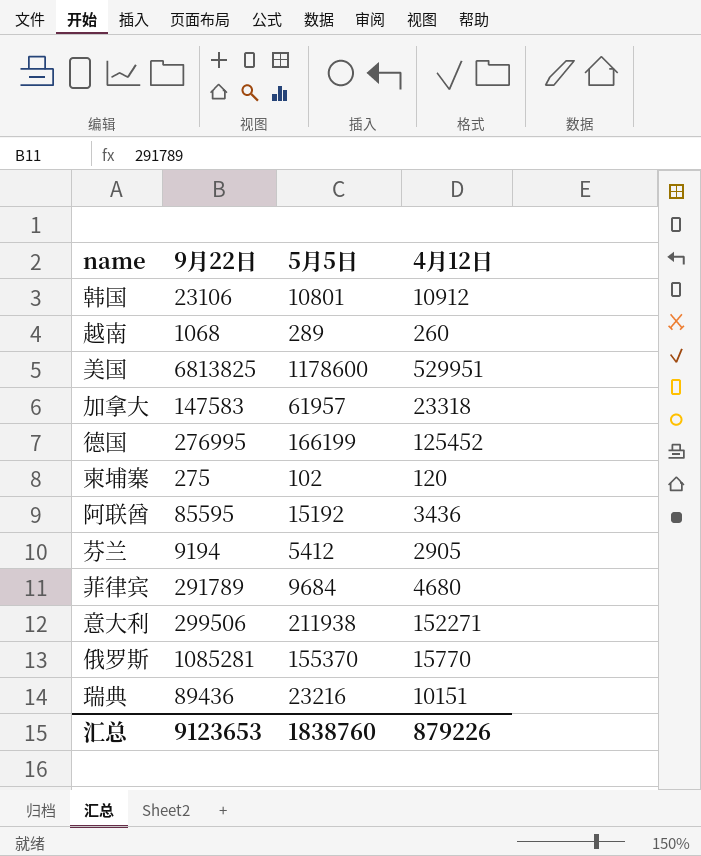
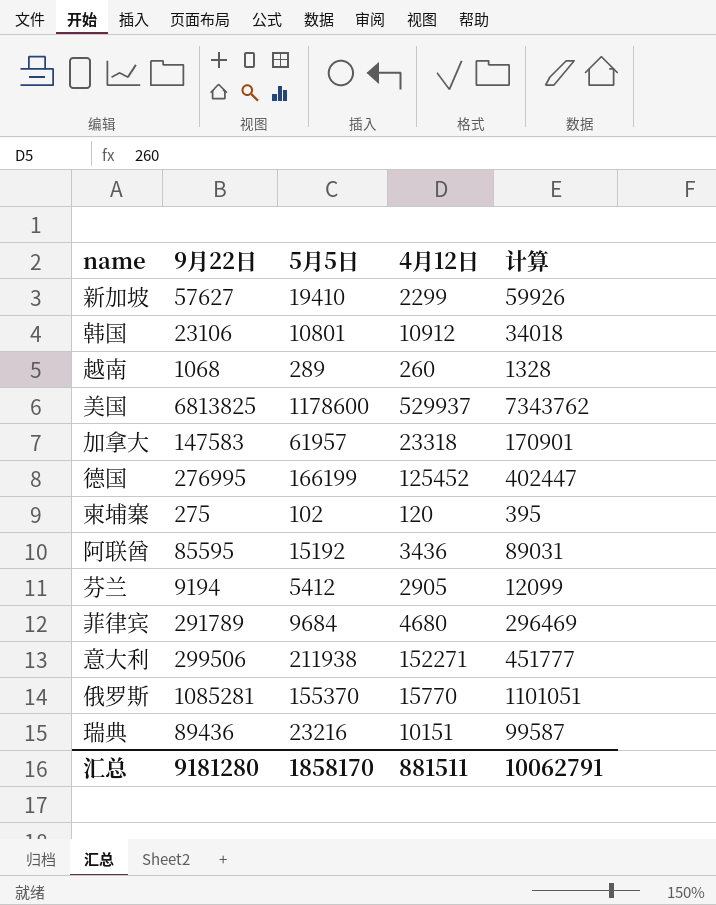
column 计算 | formula: none -> [9月22日] + [4月12日]
row 新加坡: none -> 57627 | 19410 | 2299 | 59926
美国 | 4月12日: 529951 -> 529937
汇总 | 9月22日: 9123653 -> 9181280
汇总 | 5月5日: 1838760 -> 1858170
汇总 | 4月12日: 879226 -> 881511

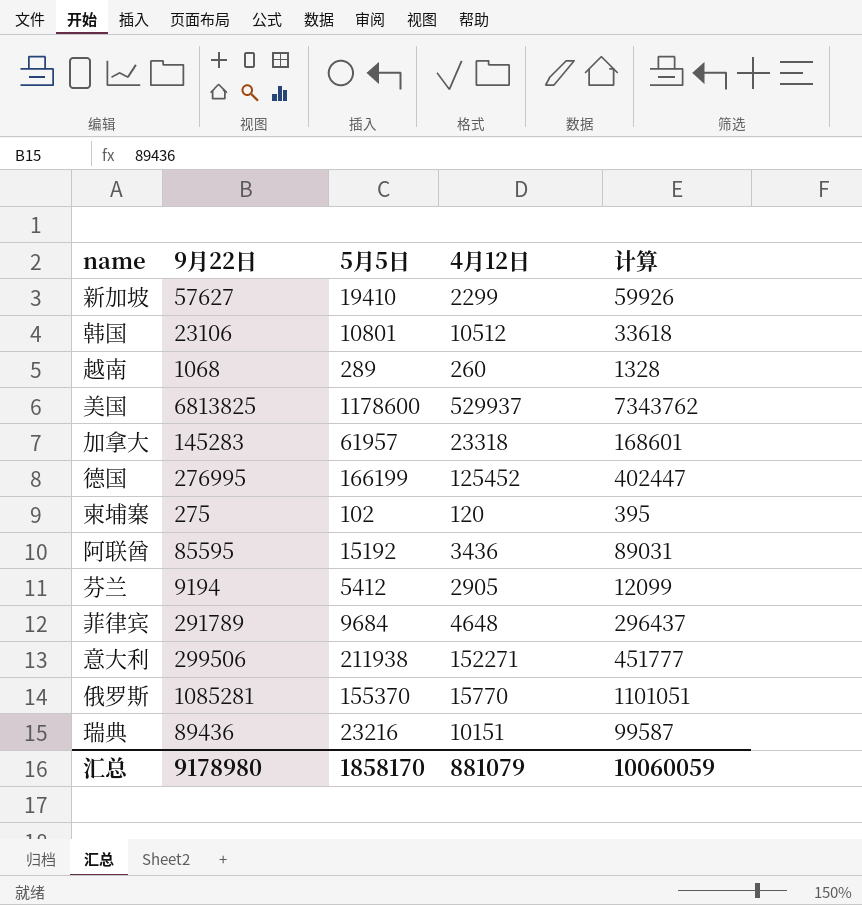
韩国 | 4月12日: 10912 -> 10512
韩国 | 计算: 34018 -> 33618
加拿大 | 9月22日: 147583 -> 145283
加拿大 | 计算: 170901 -> 168601
菲律宾 | 4月12日: 4680 -> 4648
菲律宾 | 计算: 296469 -> 296437
汇总 | 9月22日: 9181280 -> 9178980
汇总 | 4月12日: 881511 -> 881079
汇总 | 计算: 10062791 -> 10060059

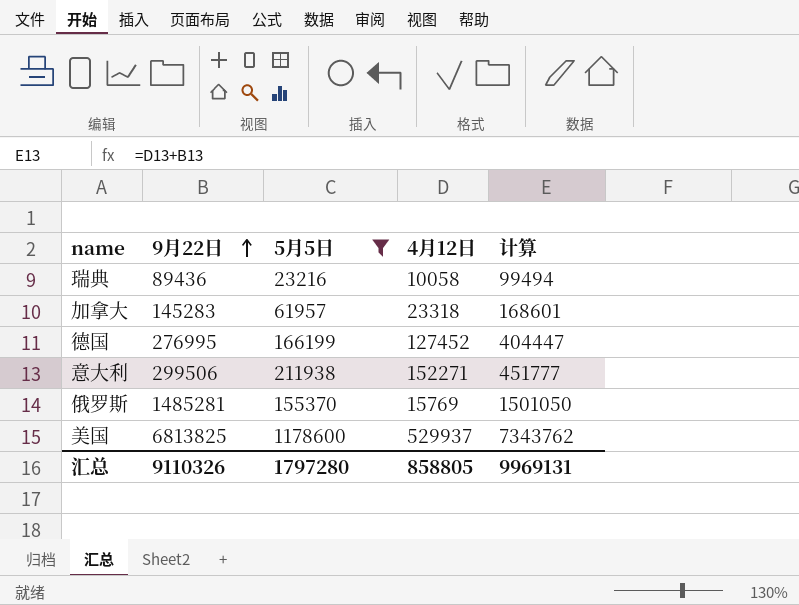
filter: none -> 5月5日 >= 23216
row order: none -> 9月22日 ascending
瑞典 | 4月12日: 10151 -> 10058
瑞典 | 计算: 99587 -> 99494
德国 | 4月12日: 125452 -> 127452
德国 | 计算: 402447 -> 404447
俄罗斯 | 9月22日: 1085281 -> 1485281
俄罗斯 | 4月12日: 15770 -> 15769
俄罗斯 | 计算: 1101051 -> 1501050
汇总 | 9月22日: 9178980 -> 9110326
汇总 | 5月5日: 1858170 -> 1797280
汇总 | 4月12日: 881079 -> 858805
汇总 | 计算: 10060059 -> 9969131

